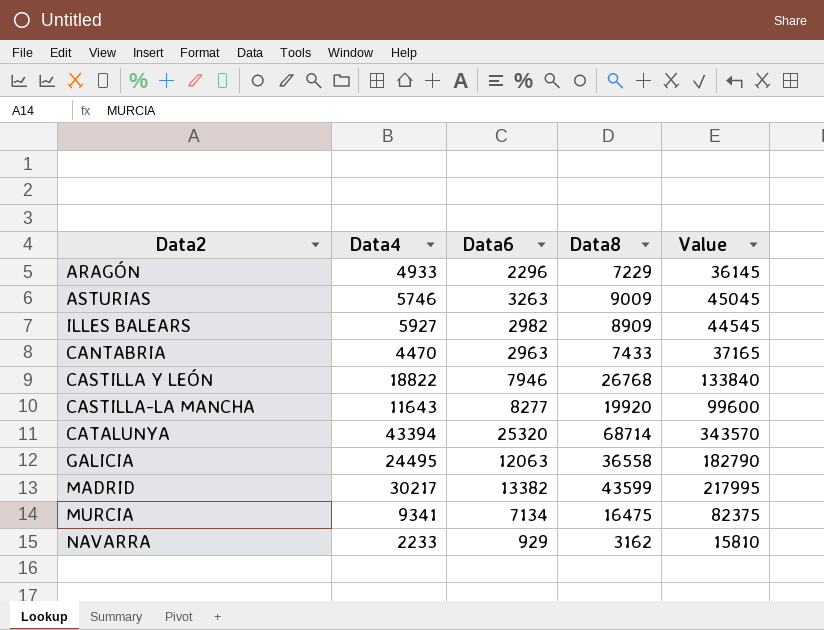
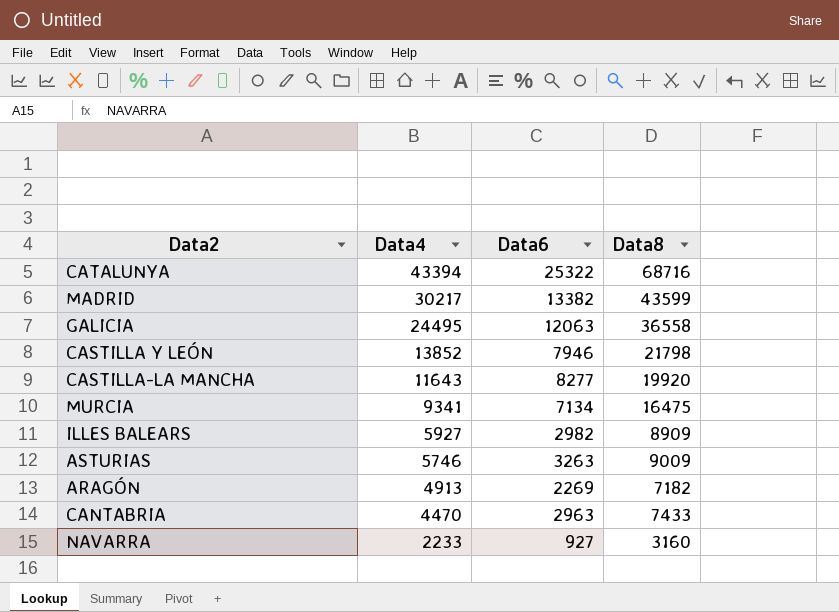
row order: none -> Data4 descending
column Value | formula: [Data8] * 5 -> none
CATALUNYA | Data6: 25320 -> 25322
CATALUNYA | Data8: 68714 -> 68716
CASTILLA Y LEÓN | Data4: 18822 -> 13852
CASTILLA Y LEÓN | Data8: 26768 -> 21798
ARAGÓN | Data4: 4933 -> 4913
ARAGÓN | Data6: 2296 -> 2269
ARAGÓN | Data8: 7229 -> 7182
NAVARRA | Data6: 929 -> 927
NAVARRA | Data8: 3162 -> 3160

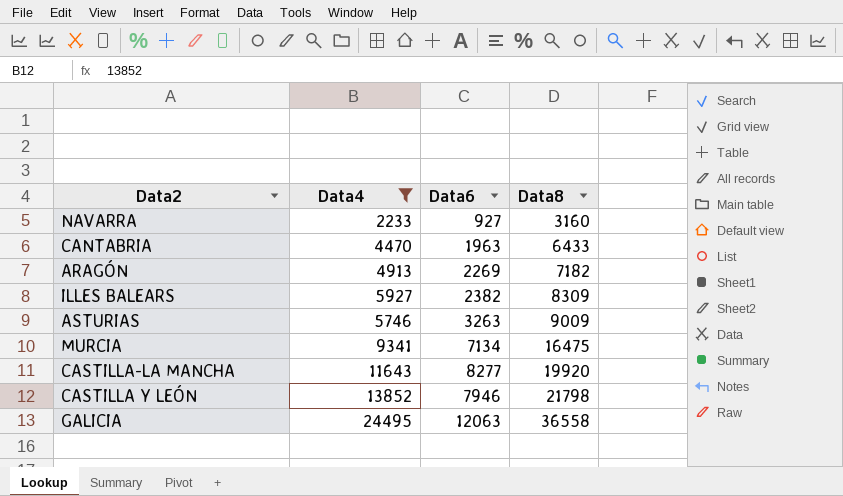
filter: none -> Data4 <= 24495
row order: Data4 descending -> Data8 ascending
CANTABRIA | Data6: 2963 -> 1963
CANTABRIA | Data8: 7433 -> 6433
ILLES BALEARS | Data6: 2982 -> 2382
ILLES BALEARS | Data8: 8909 -> 8309

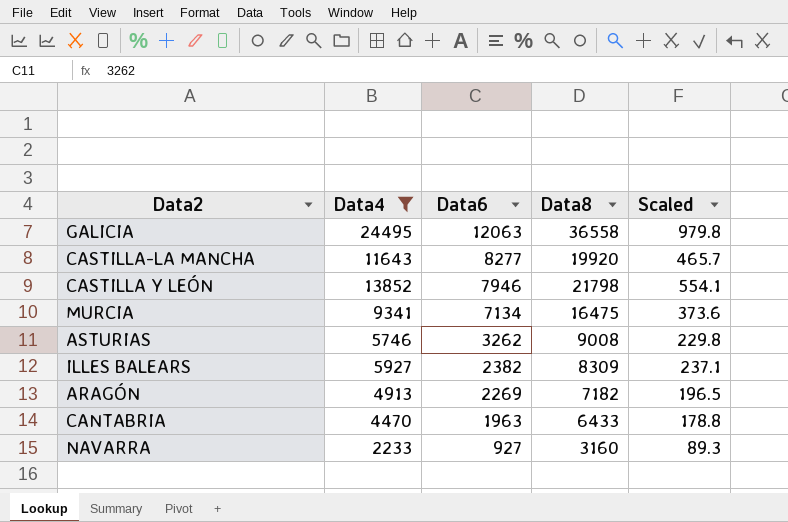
row order: Data8 ascending -> Data6 descending
column Scaled | formula: none -> [Data4] * 0.04
ASTURIAS | Data6: 3263 -> 3262
ASTURIAS | Data8: 9009 -> 9008

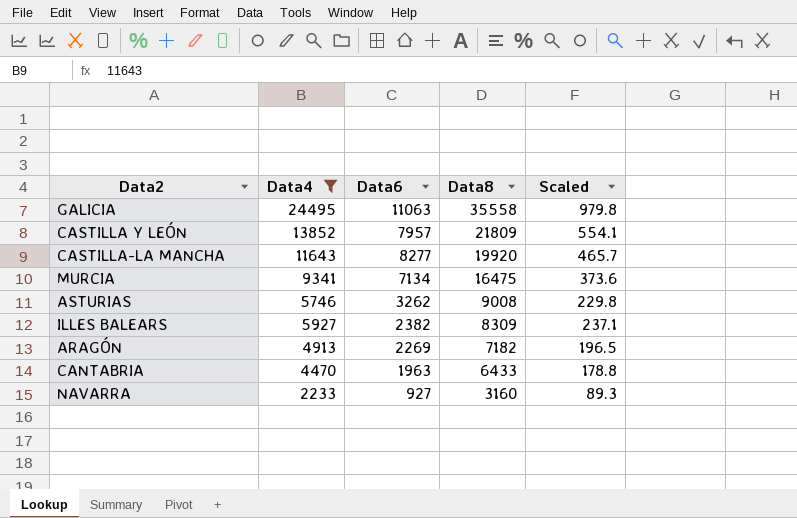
row order: Data6 descending -> Data8 descending
GALICIA | Data6: 12063 -> 11063
GALICIA | Data8: 36558 -> 35558
CASTILLA Y LEÓN | Data6: 7946 -> 7957
CASTILLA Y LEÓN | Data8: 21798 -> 21809

